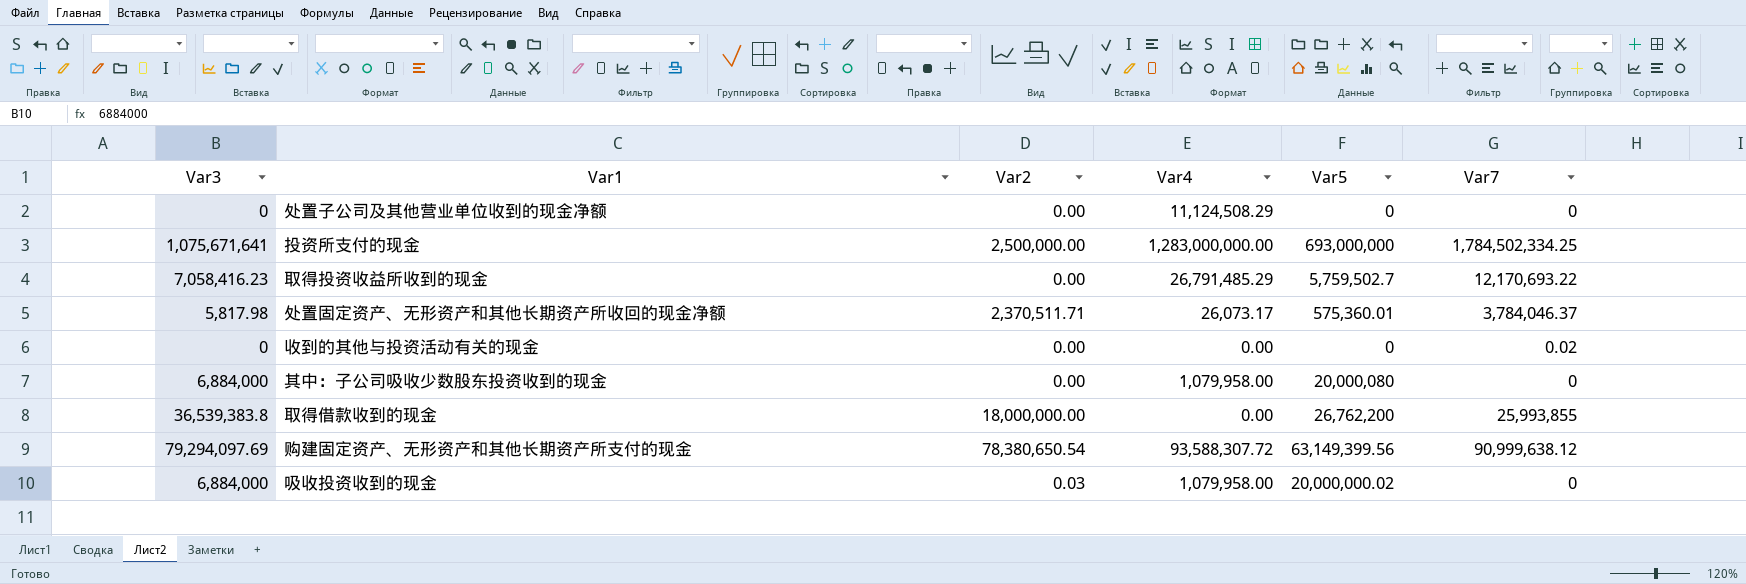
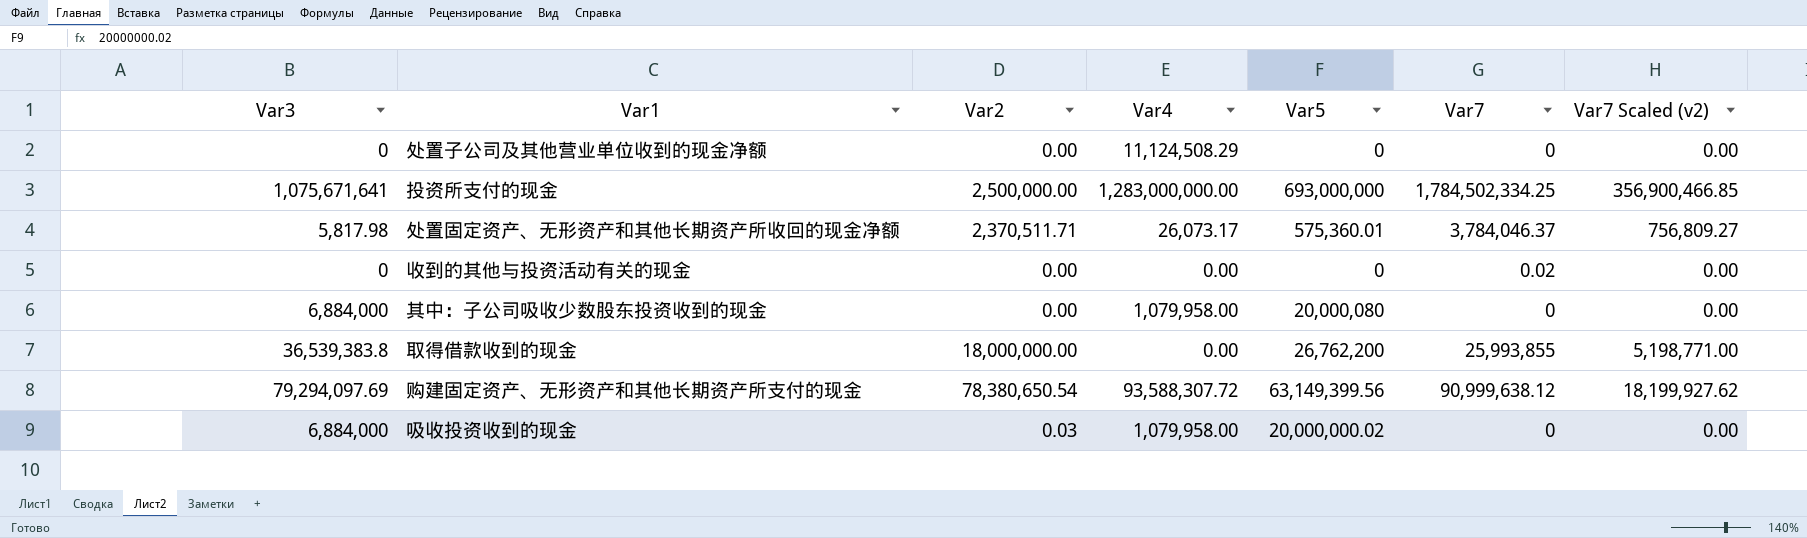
column Var7 Scaled (v2) | formula: none -> [Var7] * 0.2
row 取得投资收益所收到的现金: 7,058,416.23 | 0.00 | 26,791,485.29 | 5,759,502.7 | 12,170,693.22 -> none

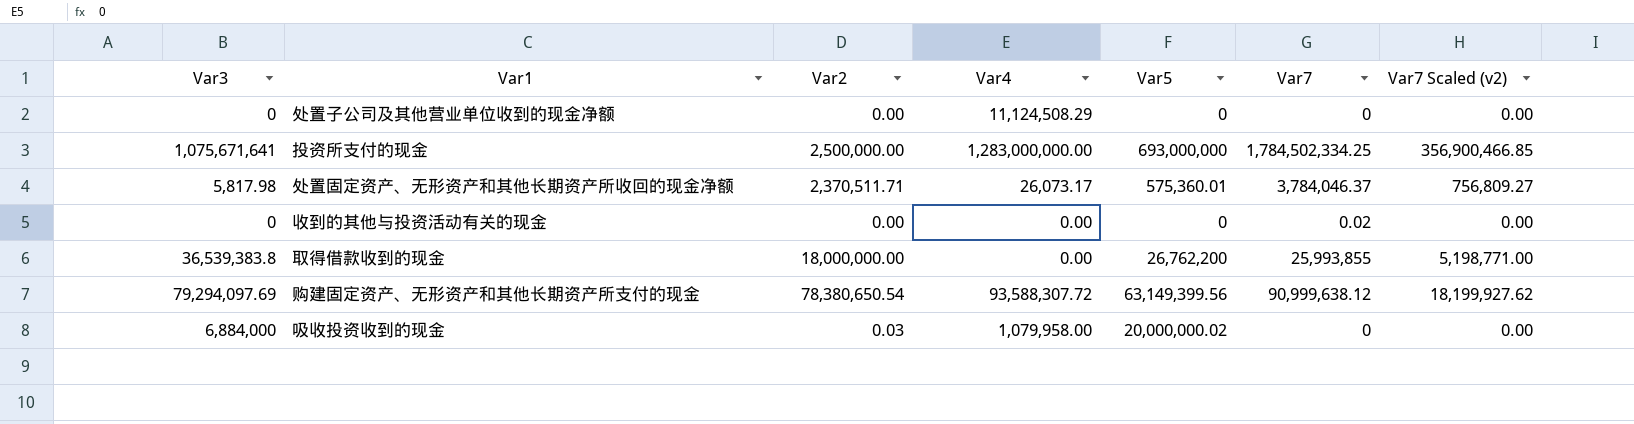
row 其中：子公司吸收少数股东投资收到的现金: 6,884,000 | 0.00 | 1,079,958.00 | 20,000,080 | 0 | 0.00 -> none

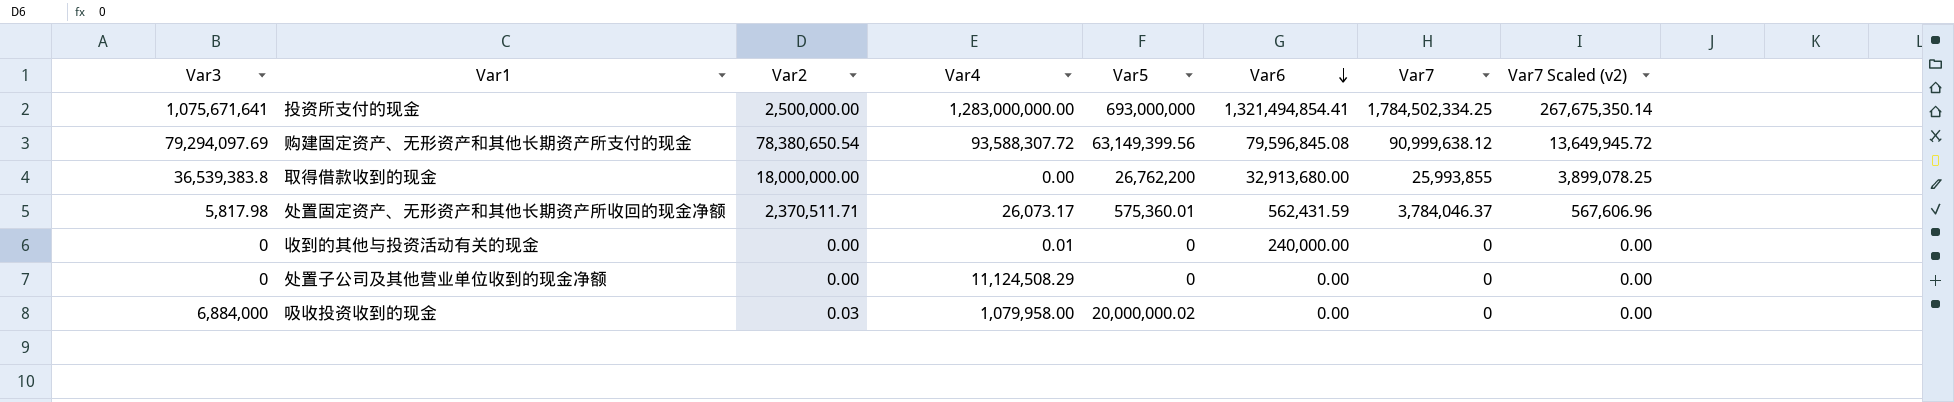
row order: none -> Var6 descending
column Var6 | position: none -> 6
column Var7 Scaled (v2) | formula: [Var7] * 0.2 -> [Var7] * 0.15
收到的其他与投资活动有关的现金 | Var4: 0.00 -> 0.01
收到的其他与投资活动有关的现金 | Var7: 0.02 -> 0

